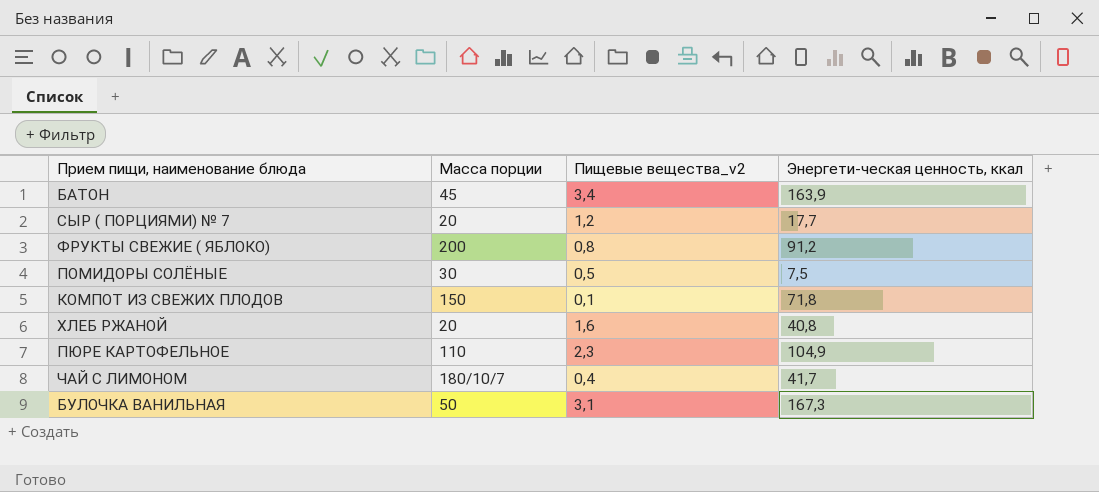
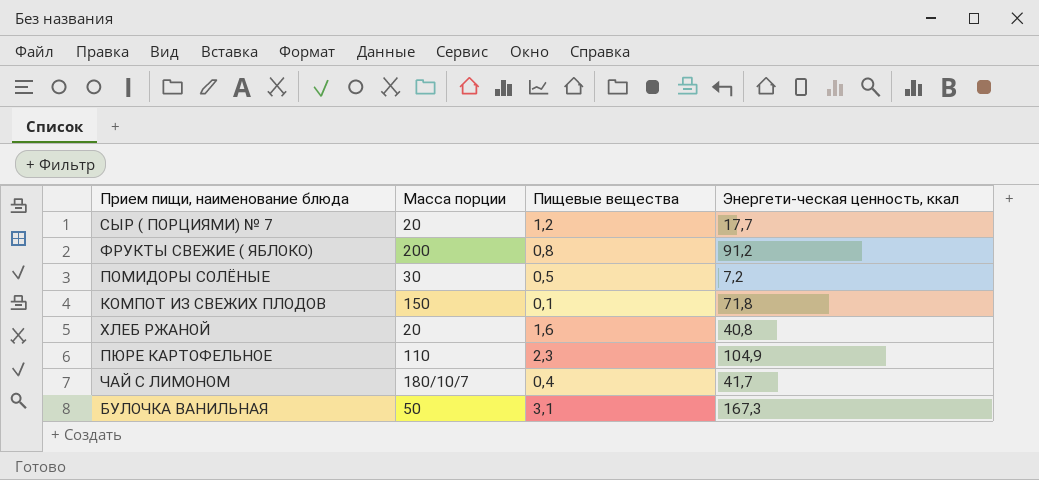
column name: Пищевые вещества_v2 -> Пищевые вещества
row БАТОН: 45 | 3,4 | 163,9 -> none
ПОМИДОРЫ СОЛЁНЫЕ | Энергети-ческая ценность, ккал: 7,5 -> 7,2

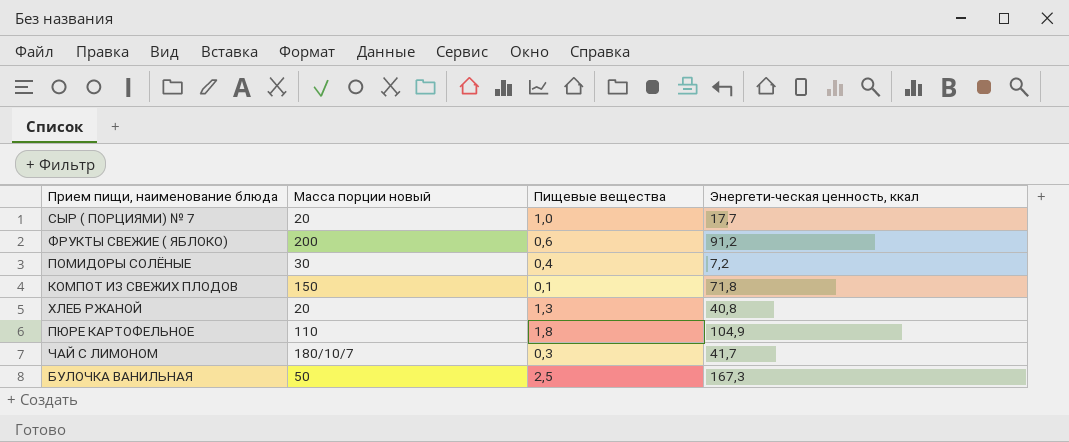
column name: Масса порции -> Масса порции новый
СЫР ( ПОРЦИЯМИ) № 7 | Пищевые вещества: 1,2 -> 1,0
ФРУКТЫ СВЕЖИЕ ( ЯБЛОКО) | Пищевые вещества: 0,8 -> 0,6
ПОМИДОРЫ СОЛЁНЫЕ | Пищевые вещества: 0,5 -> 0,4
ХЛЕБ РЖАНОЙ | Пищевые вещества: 1,6 -> 1,3
ПЮРЕ КАРТОФЕЛЬНОЕ | Пищевые вещества: 2,3 -> 1,8
ЧАЙ С ЛИМОНОМ | Пищевые вещества: 0,4 -> 0,3
БУЛОЧКА ВАНИЛЬНАЯ | Пищевые вещества: 3,1 -> 2,5

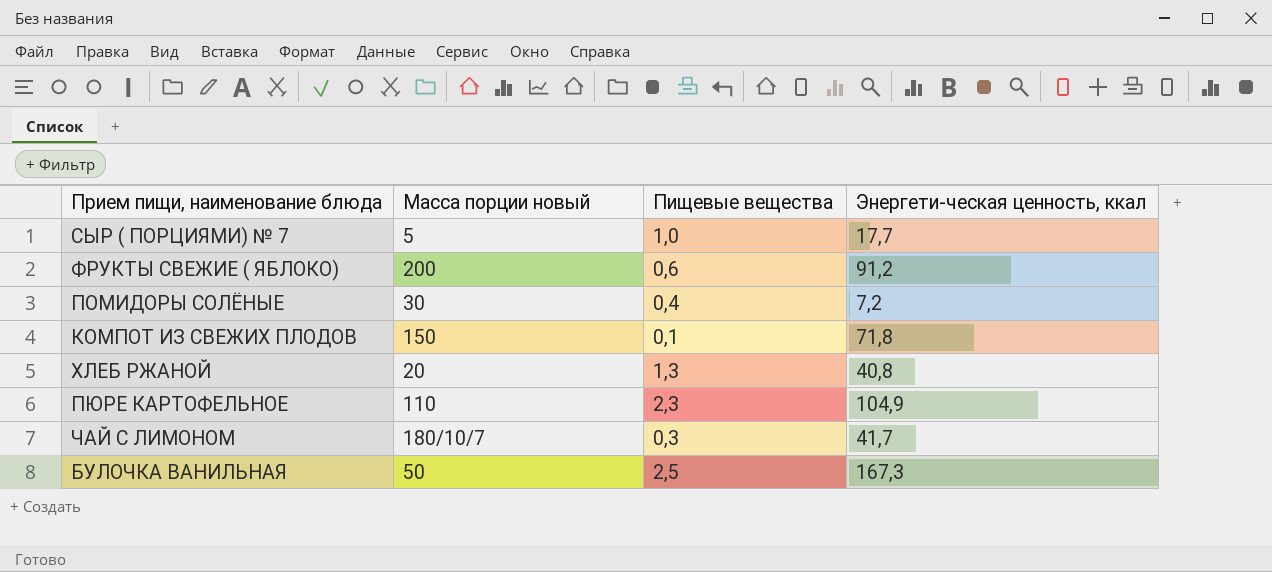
СЫР ( ПОРЦИЯМИ) № 7 | Масса порции новый: 20 -> 5
ПЮРЕ КАРТОФЕЛЬНОЕ | Пищевые вещества: 1,8 -> 2,3

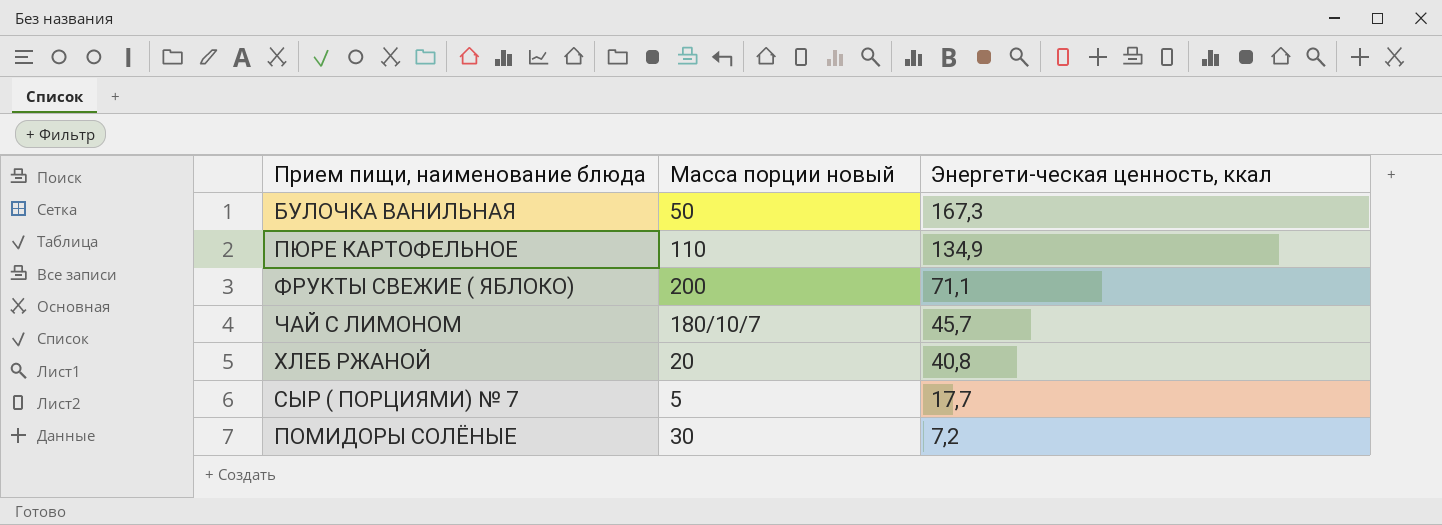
row order: none -> Энергети-ческая ценность, ккал descending
column Пищевые вещества | position: 3 -> none
row КОМПОТ ИЗ СВЕЖИХ ПЛОДОВ: 150 | 0,1 | 71,8 -> none
ПЮРЕ КАРТОФЕЛЬНОЕ | Энергети-ческая ценность, ккал: 104,9 -> 134,9
ФРУКТЫ СВЕЖИЕ ( ЯБЛОКО) | Энергети-ческая ценность, ккал: 91,2 -> 71,1
ЧАЙ С ЛИМОНОМ | Энергети-ческая ценность, ккал: 41,7 -> 45,7

